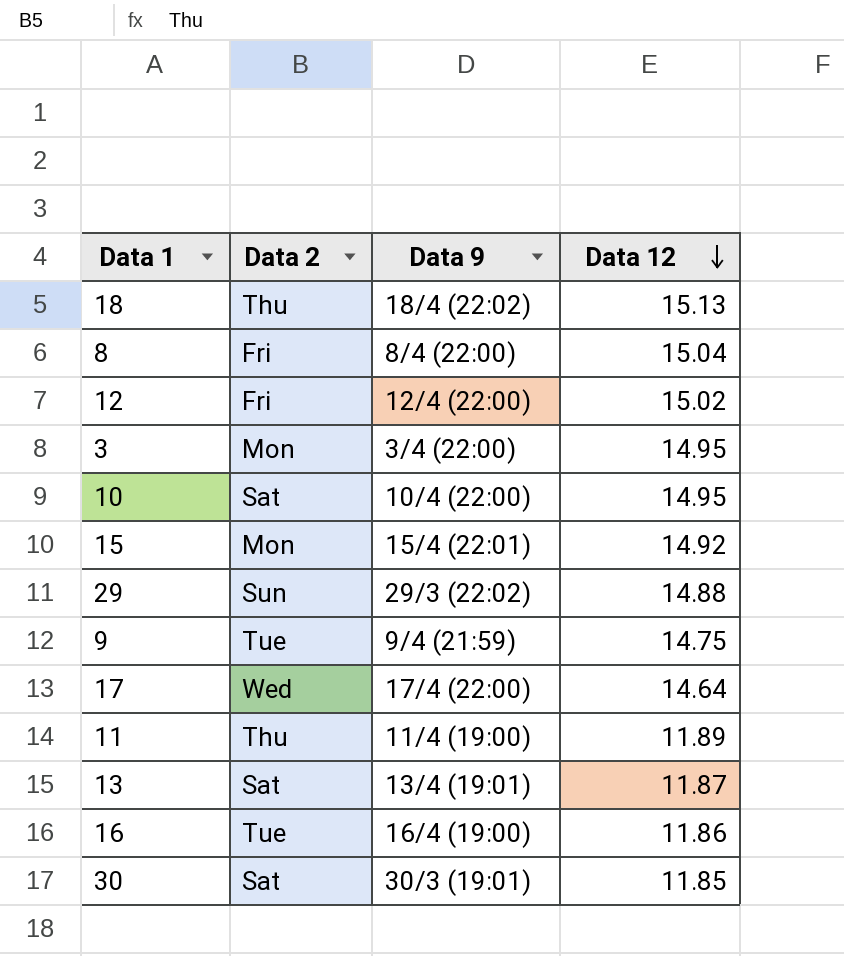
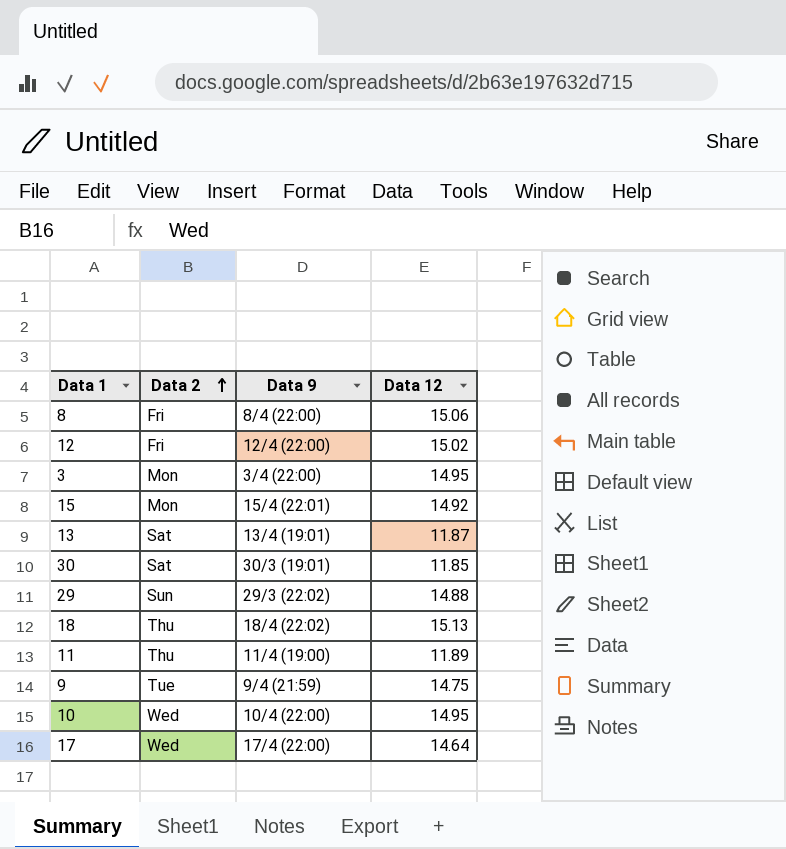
row order: Data 12 descending -> Data 2 ascending
row 16: Tue | 16/4 (19:00) | 11.86 -> none
8 | Data 12: 15.04 -> 15.06
10 | Data 2: Sat -> Wed

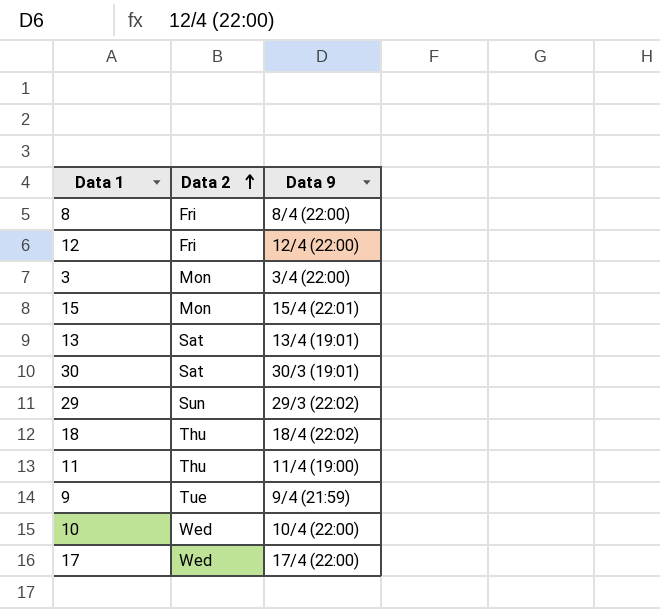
column Data 12 | position: 4 -> none

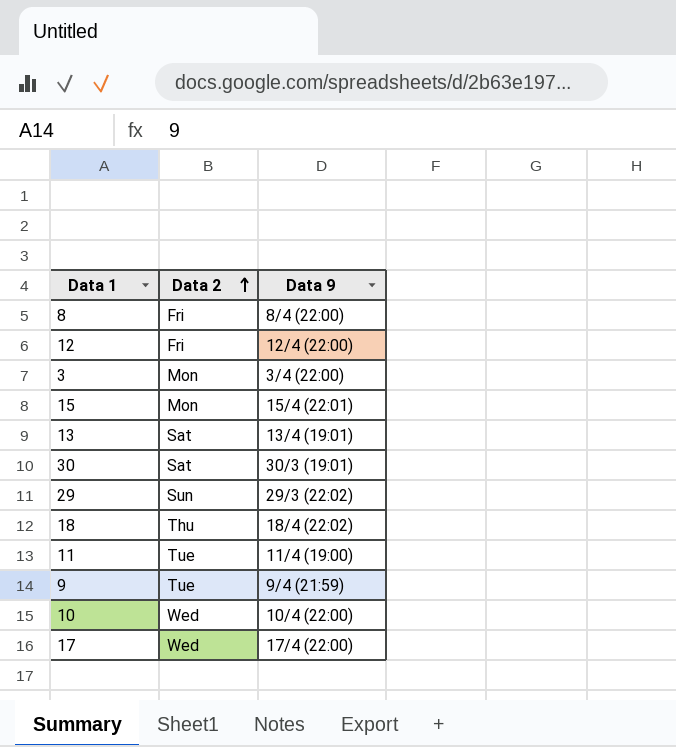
11 | Data 2: Thu -> Tue

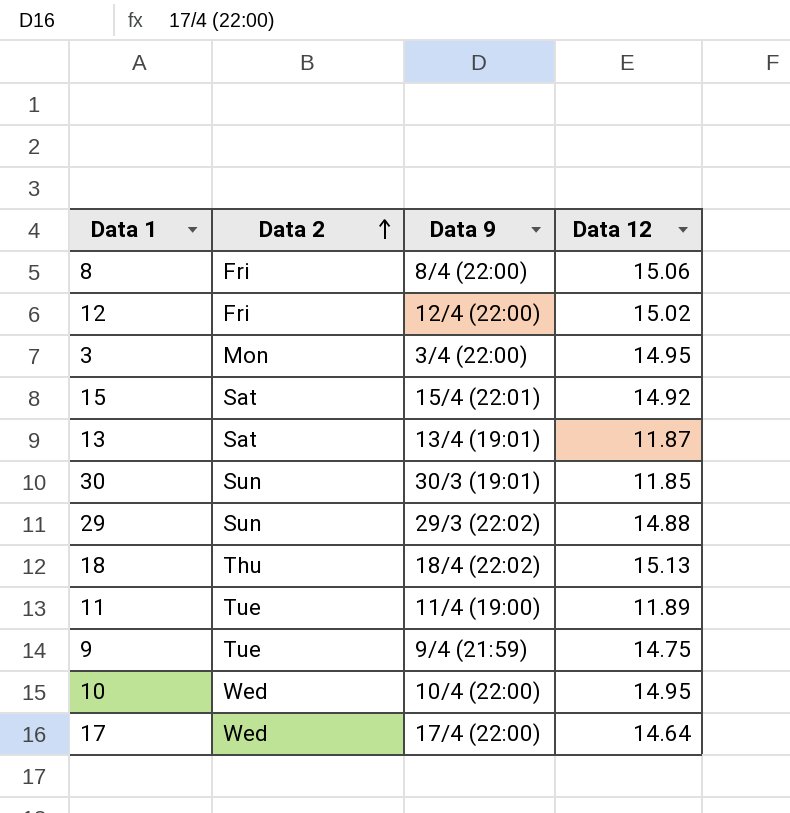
column Data 12 | position: none -> 4
15 | Data 2: Mon -> Sat
30 | Data 2: Sat -> Sun

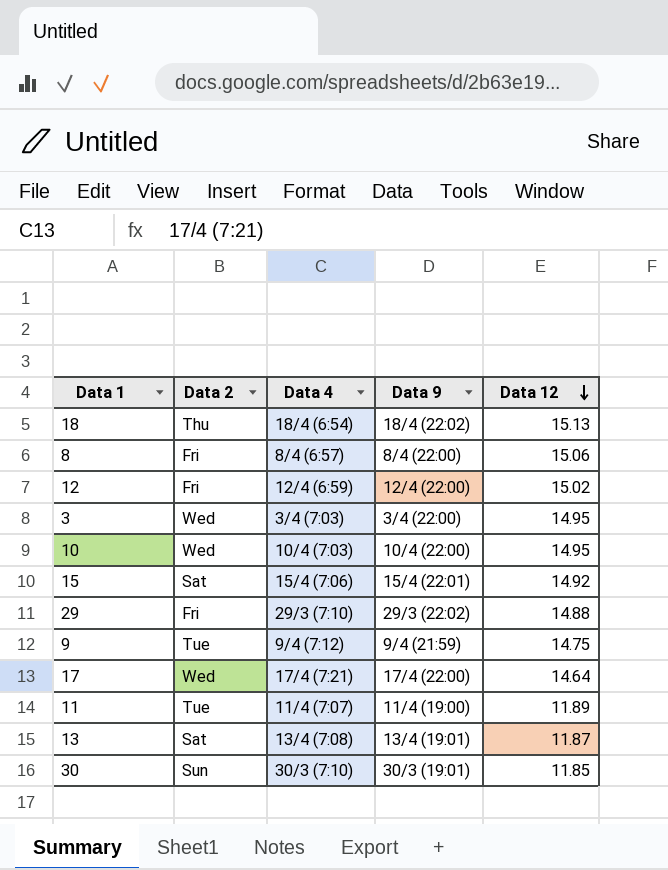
row order: Data 2 ascending -> Data 12 descending
column Data 4 | position: none -> 3
3 | Data 2: Mon -> Wed
29 | Data 2: Sun -> Fri

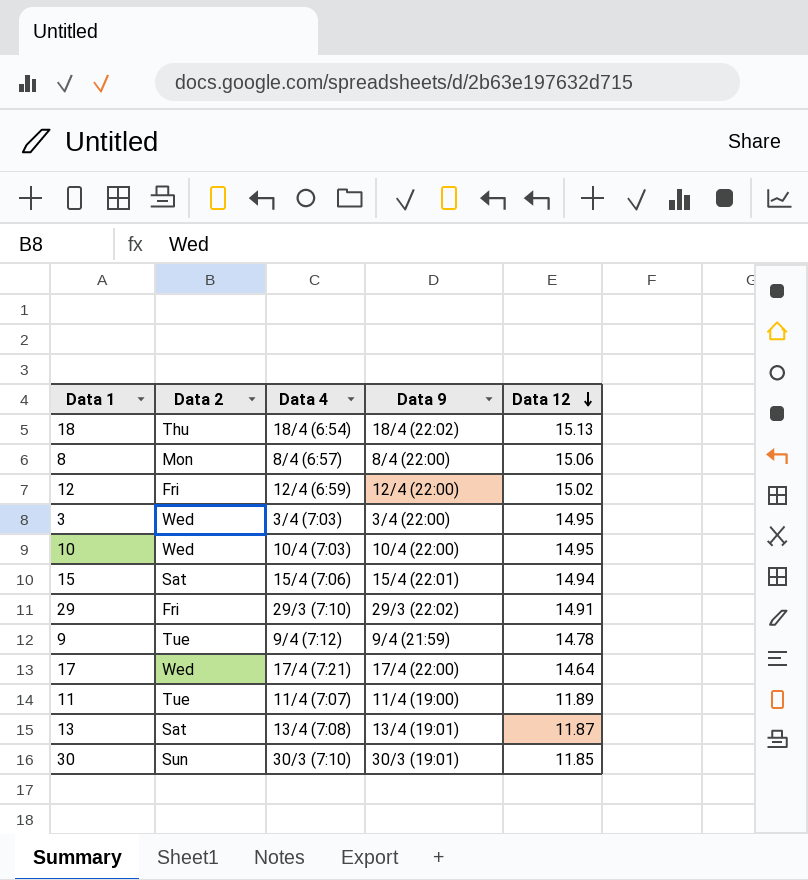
8 | Data 2: Fri -> Mon
15 | Data 12: 14.92 -> 14.94
29 | Data 12: 14.88 -> 14.91
9 | Data 12: 14.75 -> 14.78

